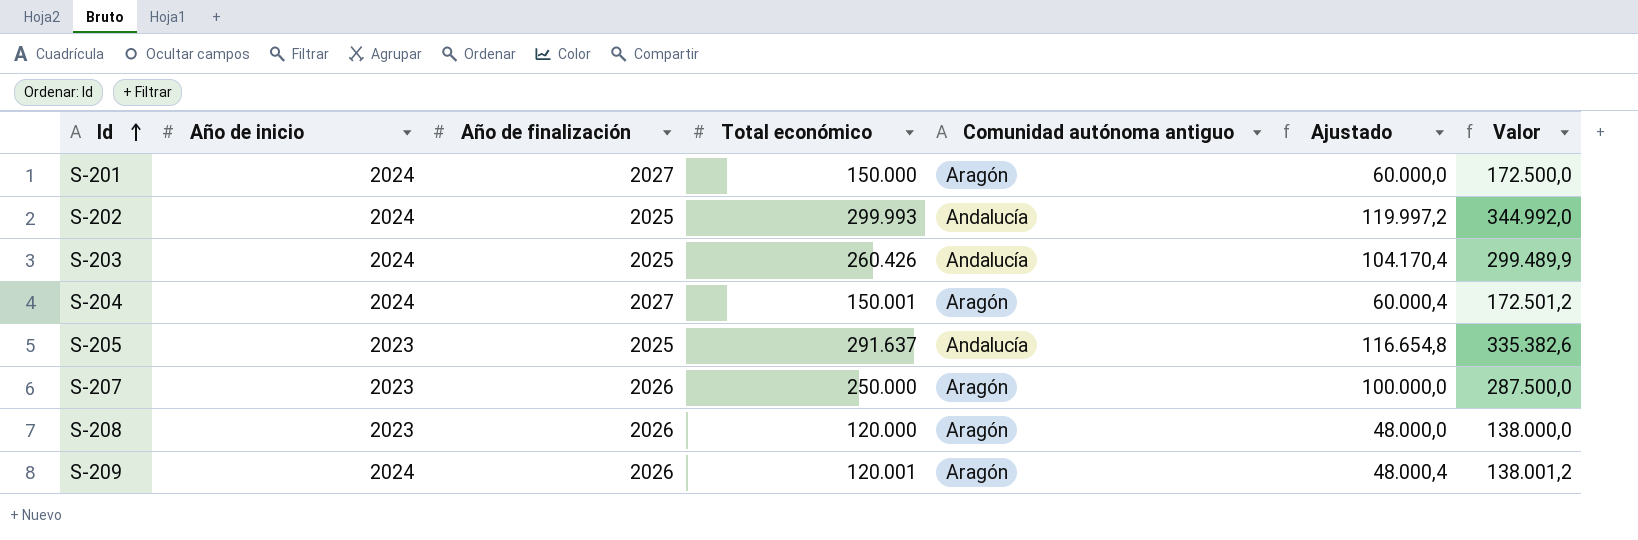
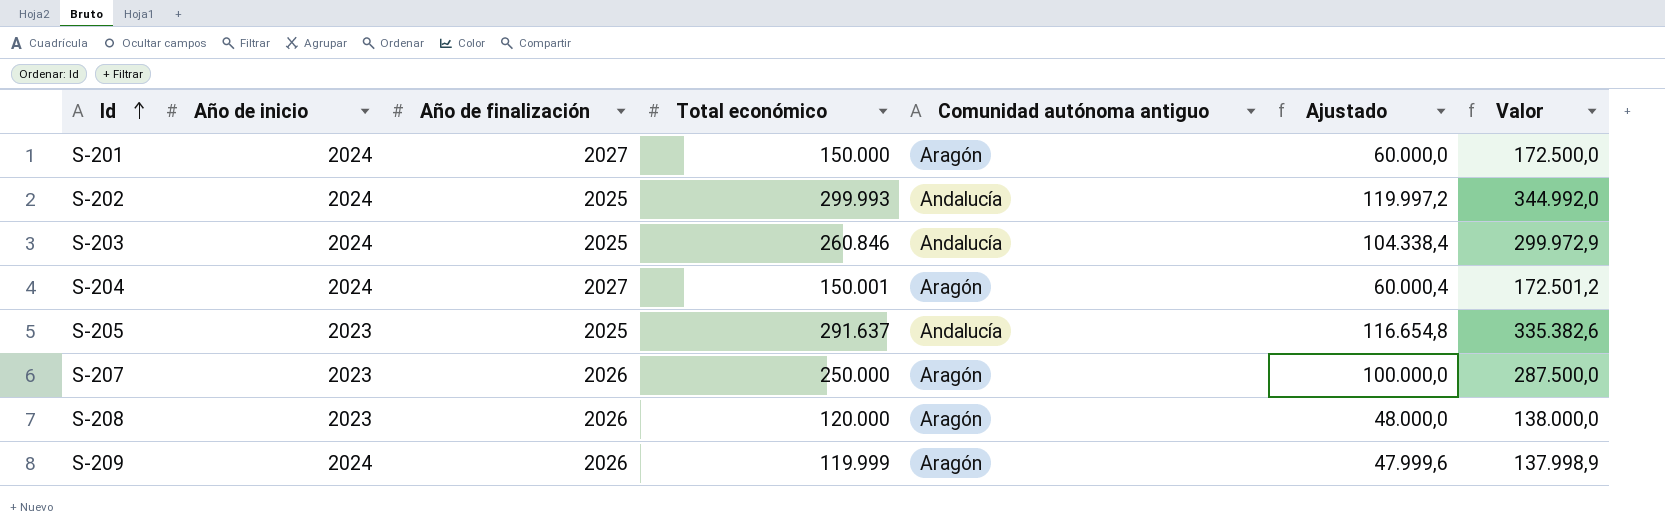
S-203 | Total económico: 260.426 -> 260.846
S-203 | Ajustado: 104.170,4 -> 104.338,4
S-203 | Valor: 299.489,9 -> 299.972,9
S-209 | Total económico: 120.001 -> 119.999
S-209 | Ajustado: 48.000,4 -> 47.999,6
S-209 | Valor: 138.001,2 -> 137.998,9

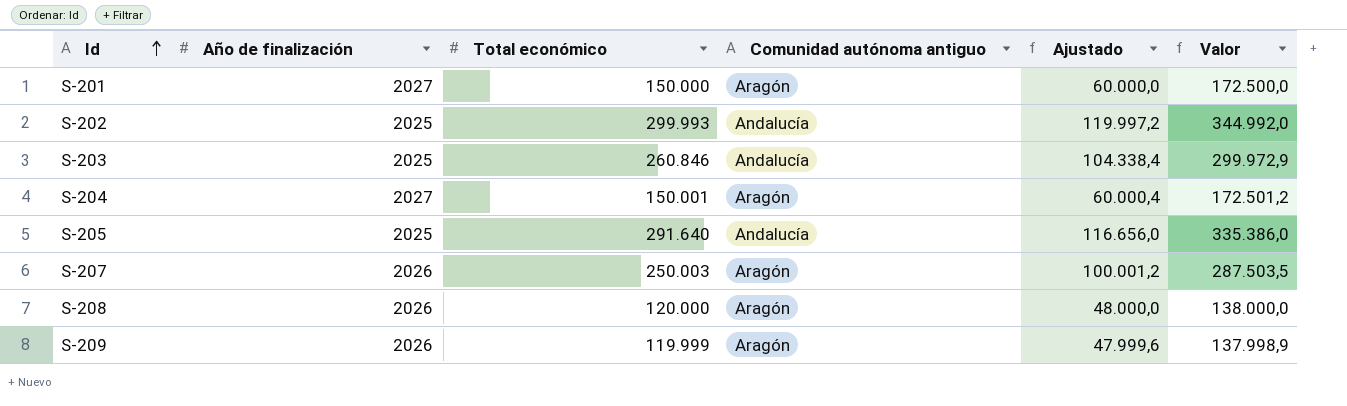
column Año de inicio | position: 2 -> none
S-205 | Total económico: 291.637 -> 291.640
S-205 | Ajustado: 116.654,8 -> 116.656,0
S-205 | Valor: 335.382,6 -> 335.386,0
S-207 | Total económico: 250.000 -> 250.003
S-207 | Ajustado: 100.000,0 -> 100.001,2
S-207 | Valor: 287.500,0 -> 287.503,5

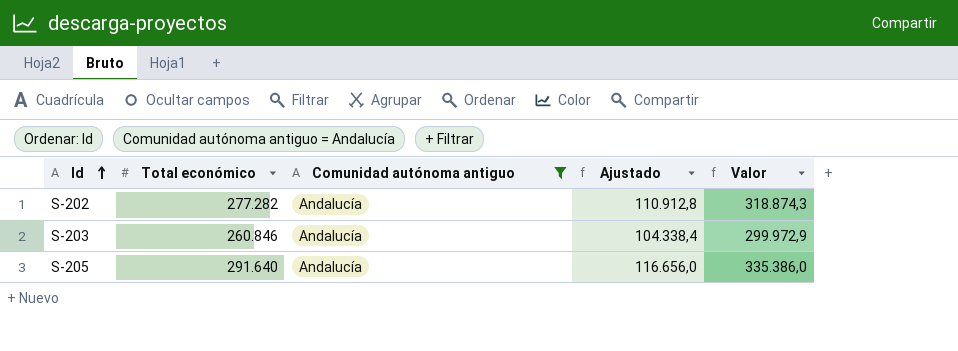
filter: none -> Comunidad autónoma antiguo = Andalucía
column Año de finalización | position: 2 -> none
S-202 | Total económico: 299.993 -> 277.282
S-202 | Ajustado: 119.997,2 -> 110.912,8
S-202 | Valor: 344.992,0 -> 318.874,3

